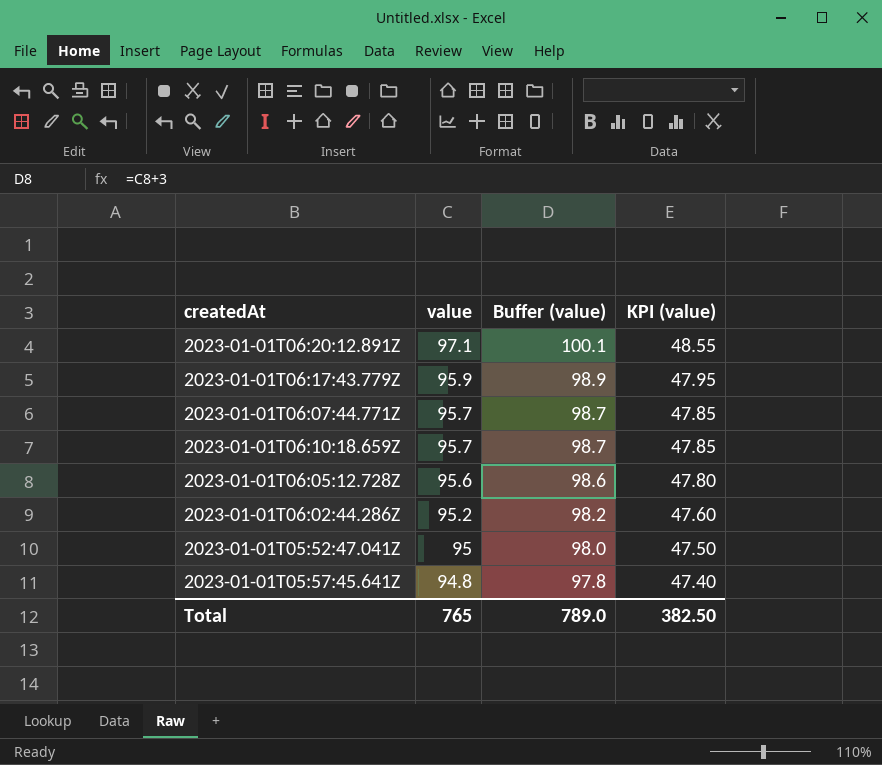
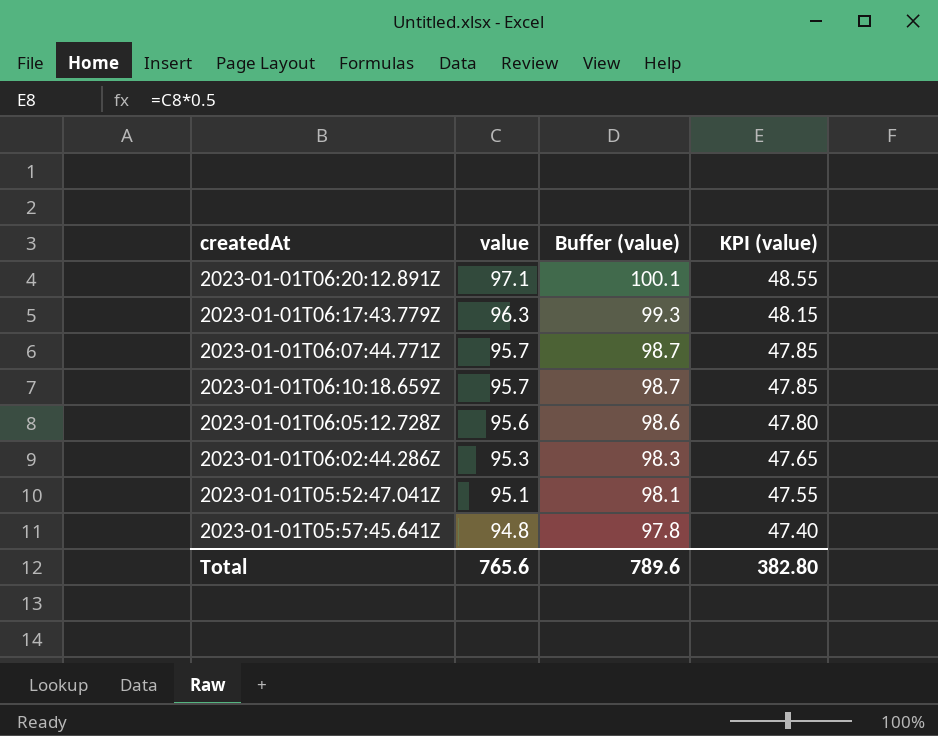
2023-01-01T06:17:43.779Z | value: 95.9 -> 96.3
2023-01-01T06:17:43.779Z | Buffer (value): 98.9 -> 99.3
2023-01-01T06:17:43.779Z | KPI (value): 47.95 -> 48.15
2023-01-01T06:02:44.286Z | value: 95.2 -> 95.3
2023-01-01T06:02:44.286Z | Buffer (value): 98.2 -> 98.3
2023-01-01T06:02:44.286Z | KPI (value): 47.60 -> 47.65
2023-01-01T05:52:47.041Z | value: 95 -> 95.1
2023-01-01T05:52:47.041Z | Buffer (value): 98.0 -> 98.1
2023-01-01T05:52:47.041Z | KPI (value): 47.50 -> 47.55
Total | value: 765 -> 765.6
Total | Buffer (value): 789.0 -> 789.6
Total | KPI (value): 382.50 -> 382.80

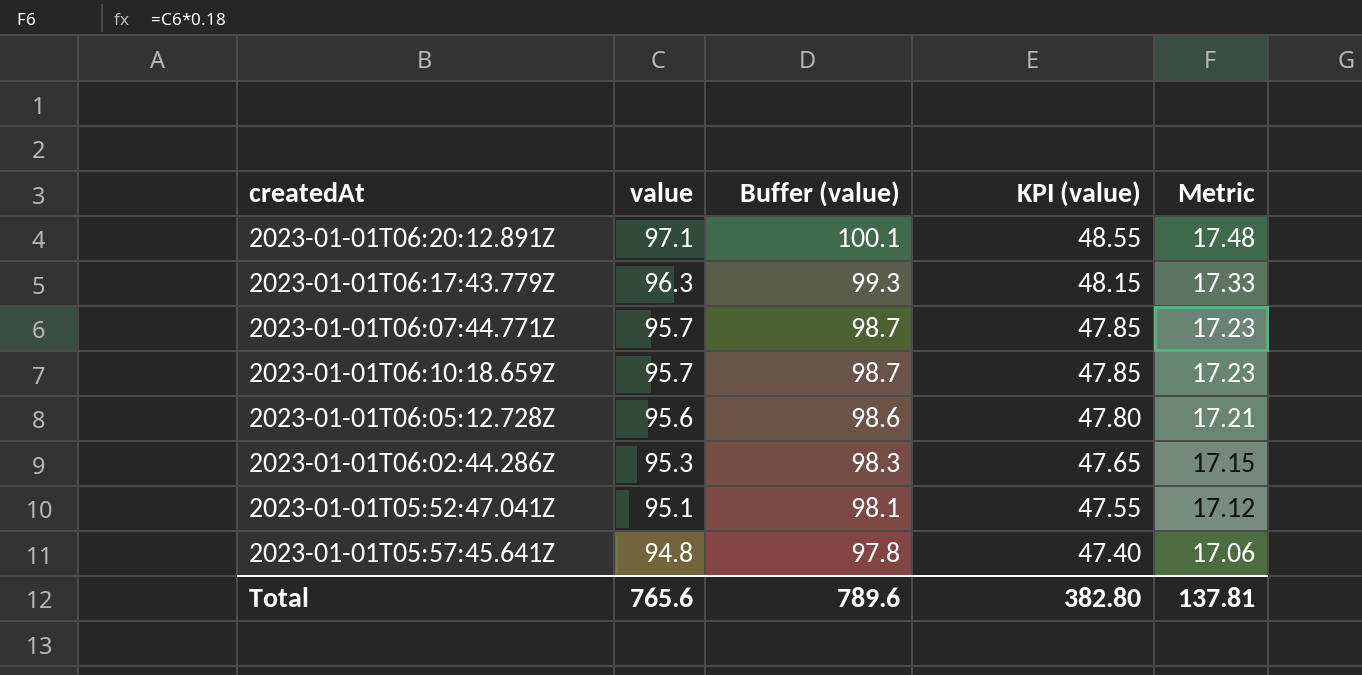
column Metric | formula: none -> [value] * 0.18

